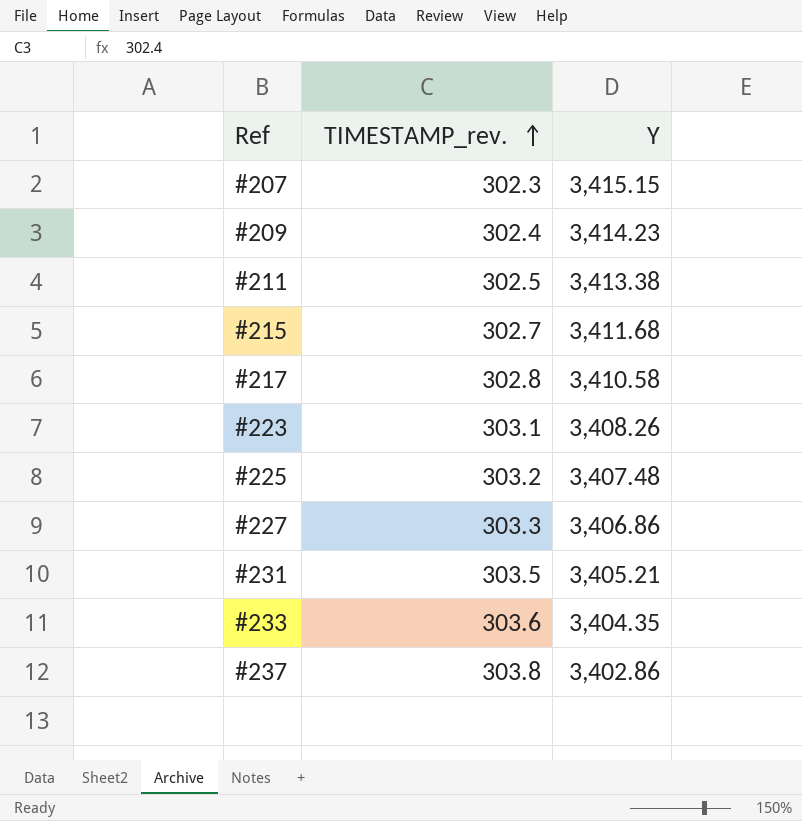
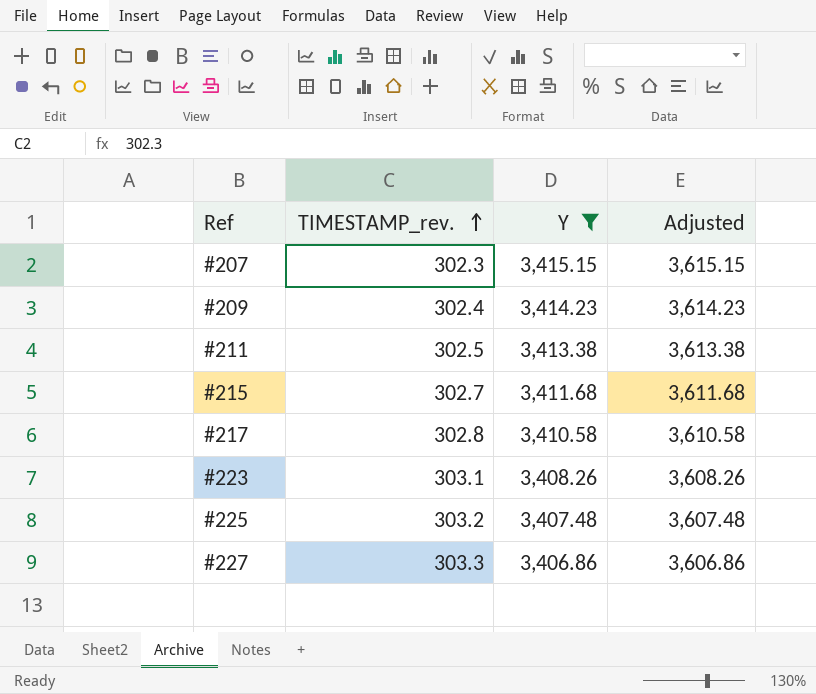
filter: none -> Y >= 3,406.86
column Adjusted | formula: none -> [Y] + 200

